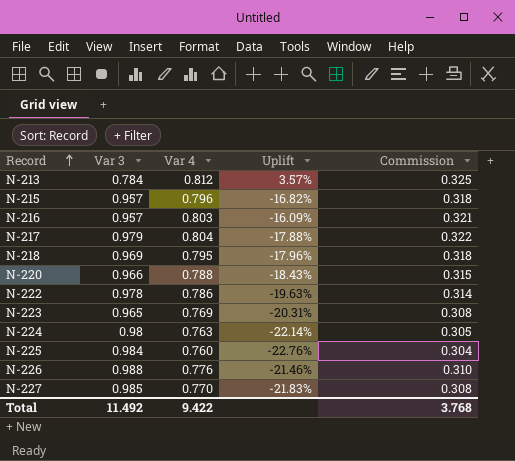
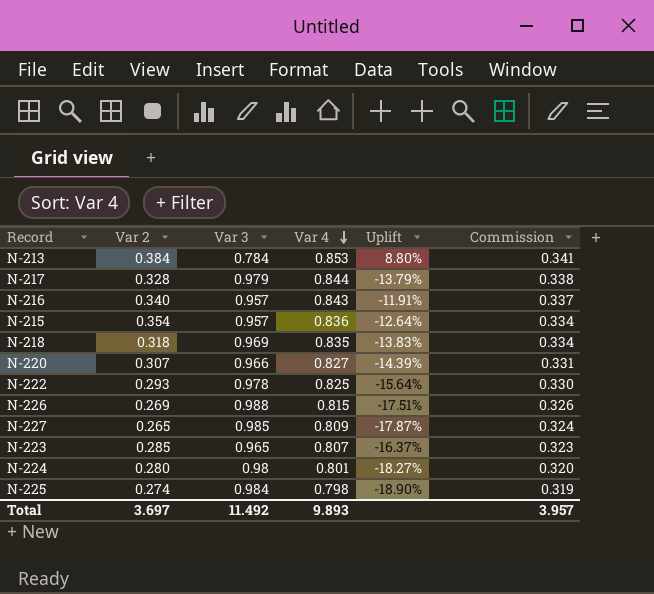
row order: Record ascending -> Var 4 descending
column Var 2 | position: none -> 2
N-213 | Var 4: 0.812 -> 0.853
N-213 | Uplift: 3.57% -> 8.80%
N-213 | Commission: 0.325 -> 0.341
N-217 | Var 4: 0.804 -> 0.844
N-217 | Uplift: -17.88% -> -13.79%
N-217 | Commission: 0.322 -> 0.338
N-216 | Var 4: 0.803 -> 0.843
N-216 | Uplift: -16.09% -> -11.91%
N-216 | Commission: 0.321 -> 0.337
N-215 | Var 4: 0.796 -> 0.836
N-215 | Uplift: -16.82% -> -12.64%
N-215 | Commission: 0.318 -> 0.334
N-218 | Var 4: 0.795 -> 0.835
N-218 | Uplift: -17.96% -> -13.83%
N-218 | Commission: 0.318 -> 0.334
N-220 | Var 4: 0.788 -> 0.827
N-220 | Uplift: -18.43% -> -14.39%
N-220 | Commission: 0.315 -> 0.331
N-222 | Var 4: 0.786 -> 0.825
N-222 | Uplift: -19.63% -> -15.64%
N-222 | Commission: 0.314 -> 0.330
N-226 | Var 4: 0.776 -> 0.815
N-226 | Uplift: -21.46% -> -17.51%
N-226 | Commission: 0.310 -> 0.326
N-227 | Var 4: 0.770 -> 0.809
N-227 | Uplift: -21.83% -> -17.87%
N-227 | Commission: 0.308 -> 0.324
N-223 | Var 4: 0.769 -> 0.807
N-223 | Uplift: -20.31% -> -16.37%
N-223 | Commission: 0.308 -> 0.323
N-224 | Var 4: 0.763 -> 0.801
N-224 | Uplift: -22.14% -> -18.27%
N-224 | Commission: 0.305 -> 0.320
N-225 | Var 4: 0.760 -> 0.798
N-225 | Uplift: -22.76% -> -18.90%
N-225 | Commission: 0.304 -> 0.319
Total | Var 4: 9.422 -> 9.893
Total | Commission: 3.768 -> 3.957

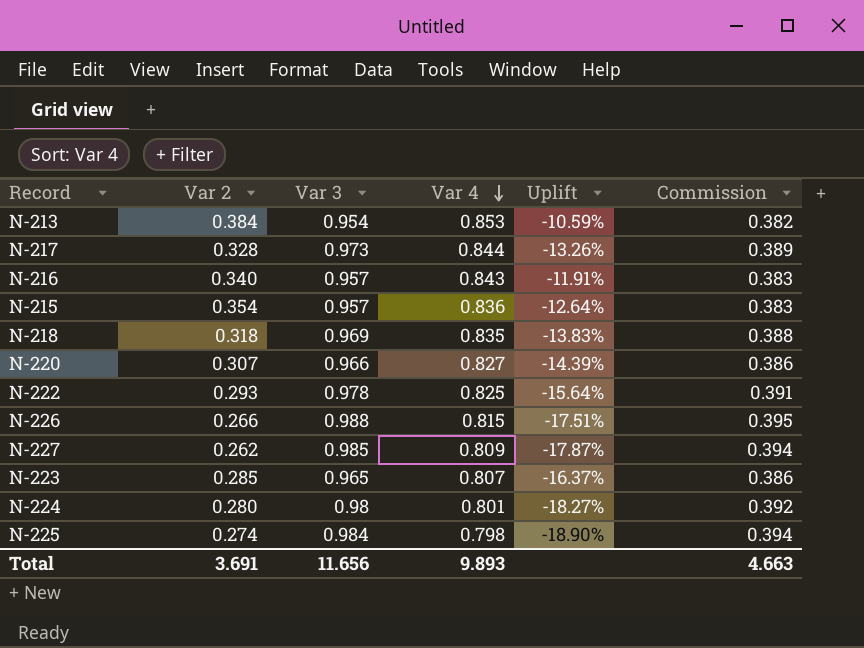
column Commission | formula: [Var 4] * 0.4 -> [Var 3] * 0.4
N-213 | Var 3: 0.784 -> 0.954
N-213 | Uplift: 8.80% -> -10.59%
N-217 | Var 3: 0.979 -> 0.973
N-217 | Uplift: -13.79% -> -13.26%
N-226 | Var 2: 0.269 -> 0.266
N-227 | Var 2: 0.265 -> 0.262
Total | Var 2: 3.697 -> 3.691
Total | Var 3: 11.492 -> 11.656
Total | Commission: 3.957 -> 4.663

